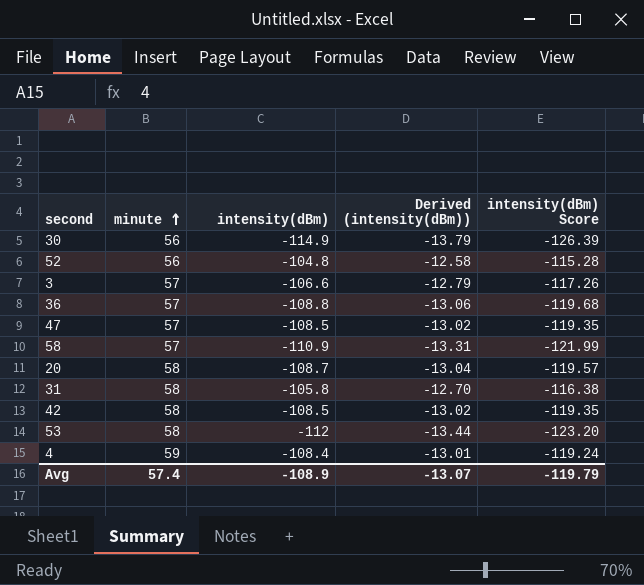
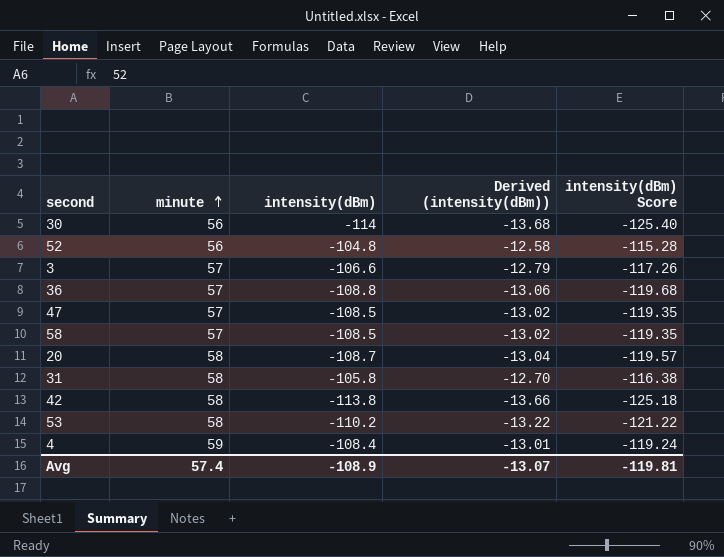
30 | intensity(dBm): -114.9 -> -114
30 | Derived (intensity(dBm)): -13.79 -> -13.68
30 | intensity(dBm) Score: -126.39 -> -125.40
58 | intensity(dBm): -110.9 -> -108.5
58 | Derived (intensity(dBm)): -13.31 -> -13.02
58 | intensity(dBm) Score: -121.99 -> -119.35
42 | intensity(dBm): -108.5 -> -113.8
42 | Derived (intensity(dBm)): -13.02 -> -13.66
42 | intensity(dBm) Score: -119.35 -> -125.18
53 | intensity(dBm): -112 -> -110.2
53 | Derived (intensity(dBm)): -13.44 -> -13.22
53 | intensity(dBm) Score: -123.20 -> -121.22
Avg | intensity(dBm) Score: -119.79 -> -119.81

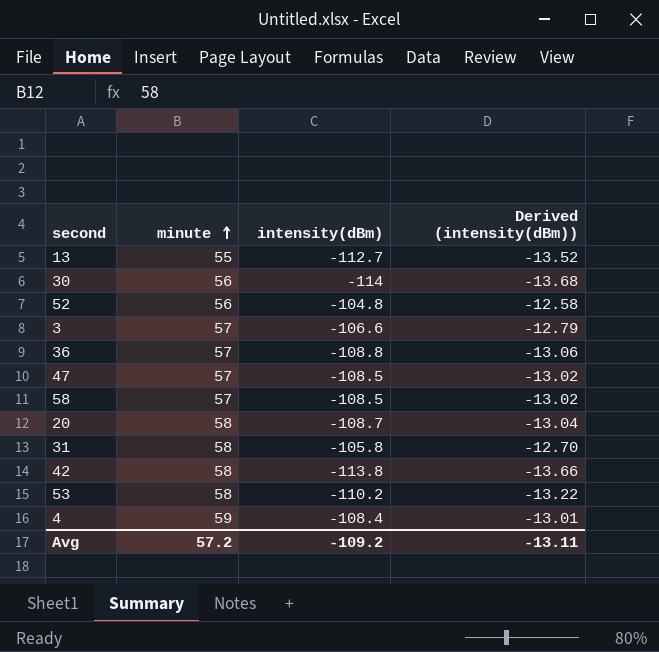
column intensity(dBm) Score | formula: [intensity(dBm)] * 1.1 -> none
row 13: none -> 55 | -112.7 | -13.52
Avg | minute: 57.4 -> 57.2
Avg | intensity(dBm): -108.9 -> -109.2
Avg | Derived (intensity(dBm)): -13.07 -> -13.11

